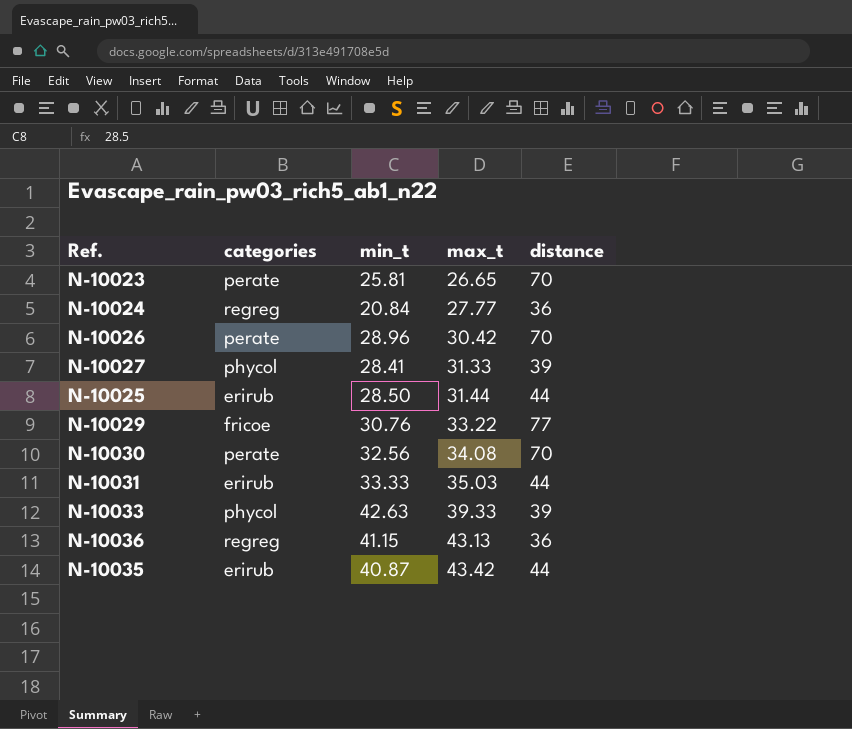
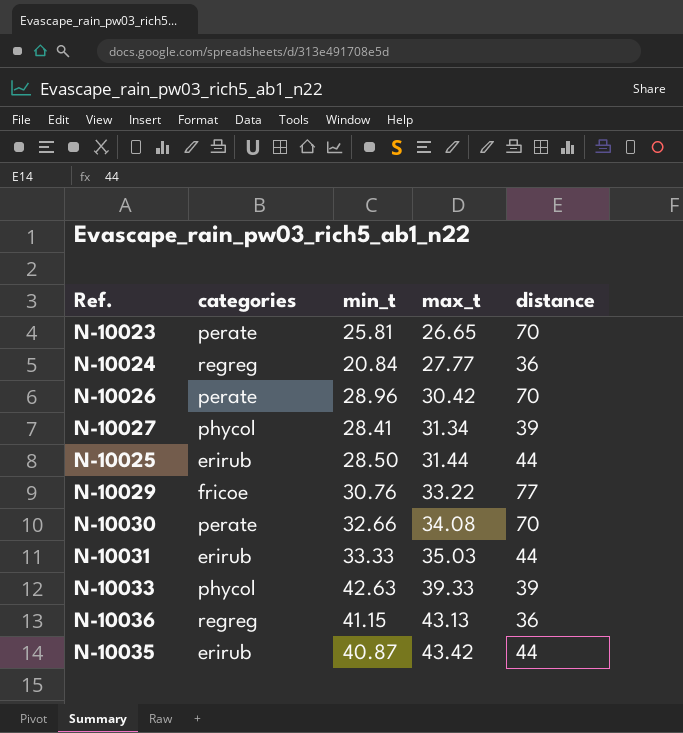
N-10027 | max_t: 31.33 -> 31.34
N-10030 | min_t: 32.56 -> 32.66

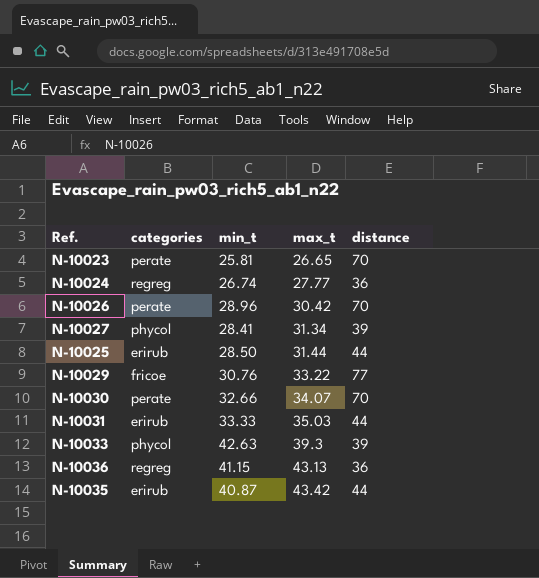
N-10024 | min_t: 20.84 -> 26.74
N-10030 | max_t: 34.08 -> 34.07
N-10033 | max_t: 39.33 -> 39.3

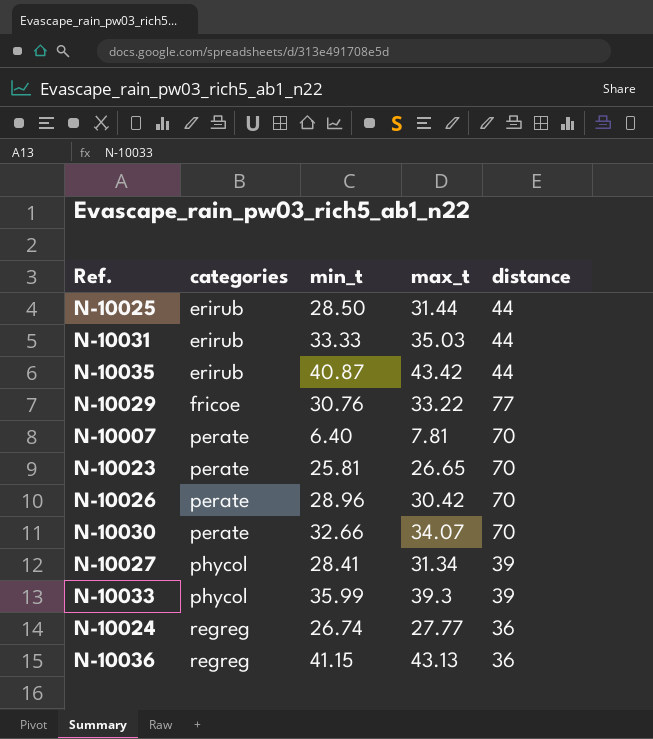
row order: max_t ascending -> categories ascending
row N-10007: none -> perate | 6.40 | 7.81 | 70
N-10033 | min_t: 42.63 -> 35.99

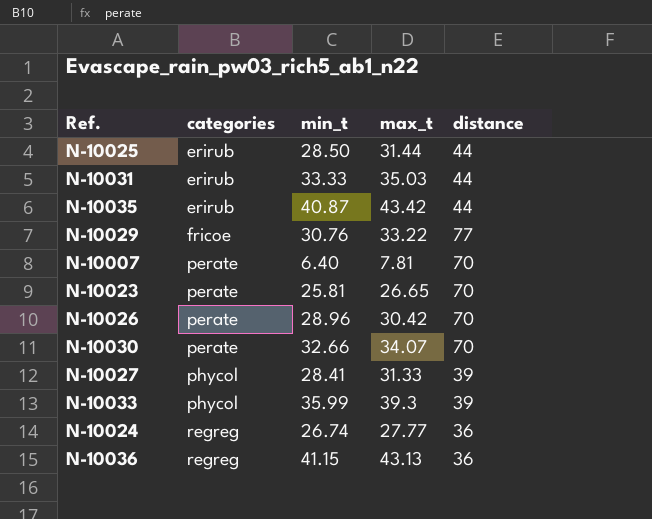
N-10027 | max_t: 31.34 -> 31.33

